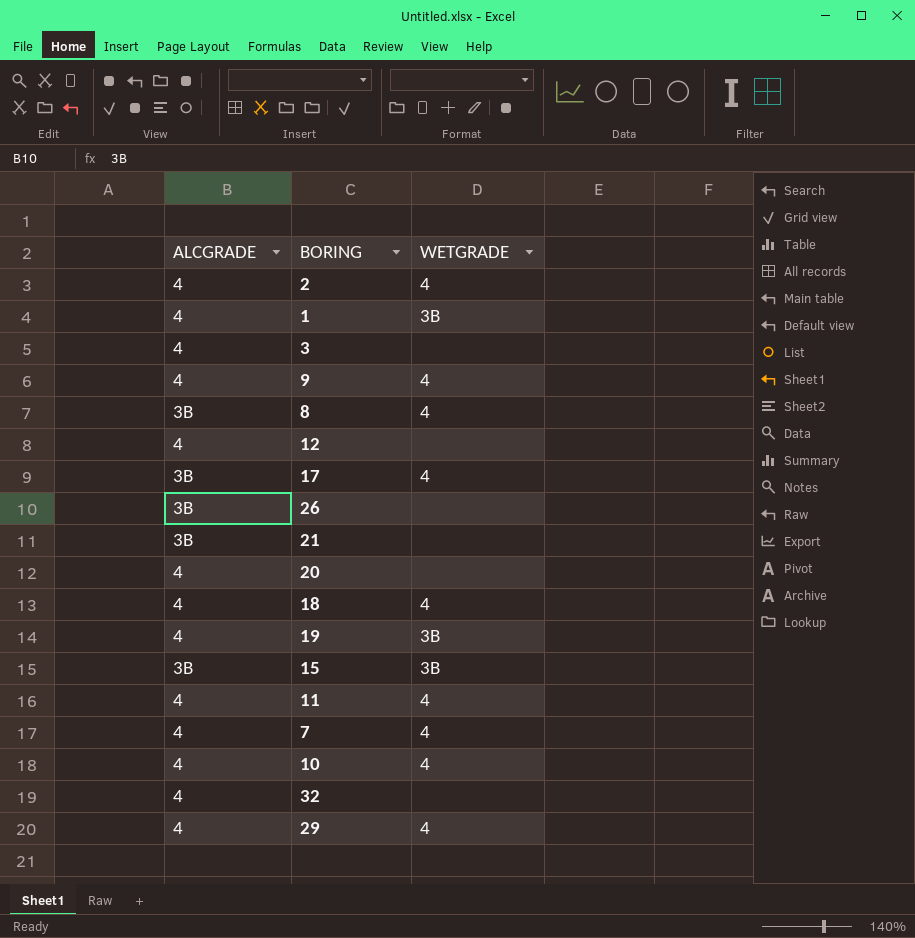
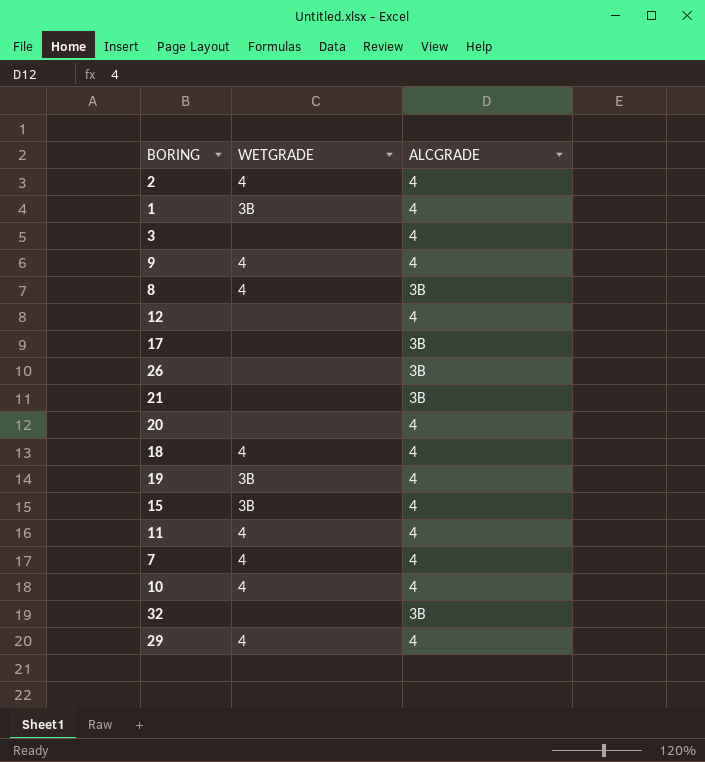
column ALCGRADE | position: 1 -> 3
17 | WETGRADE: 4 -> none
15 | ALCGRADE: 3B -> 4
32 | ALCGRADE: 4 -> 3B

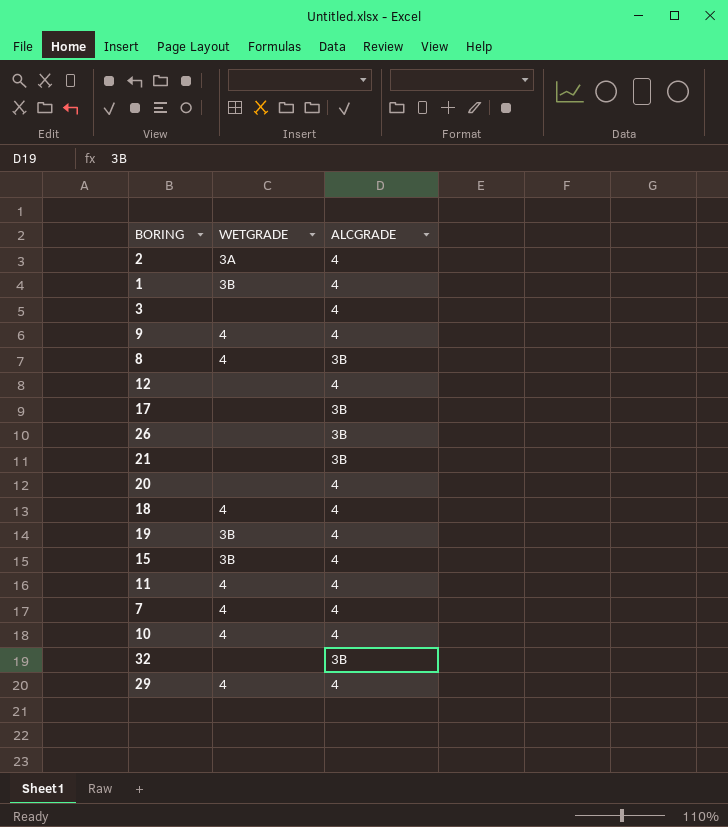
2 | WETGRADE: 4 -> 3A

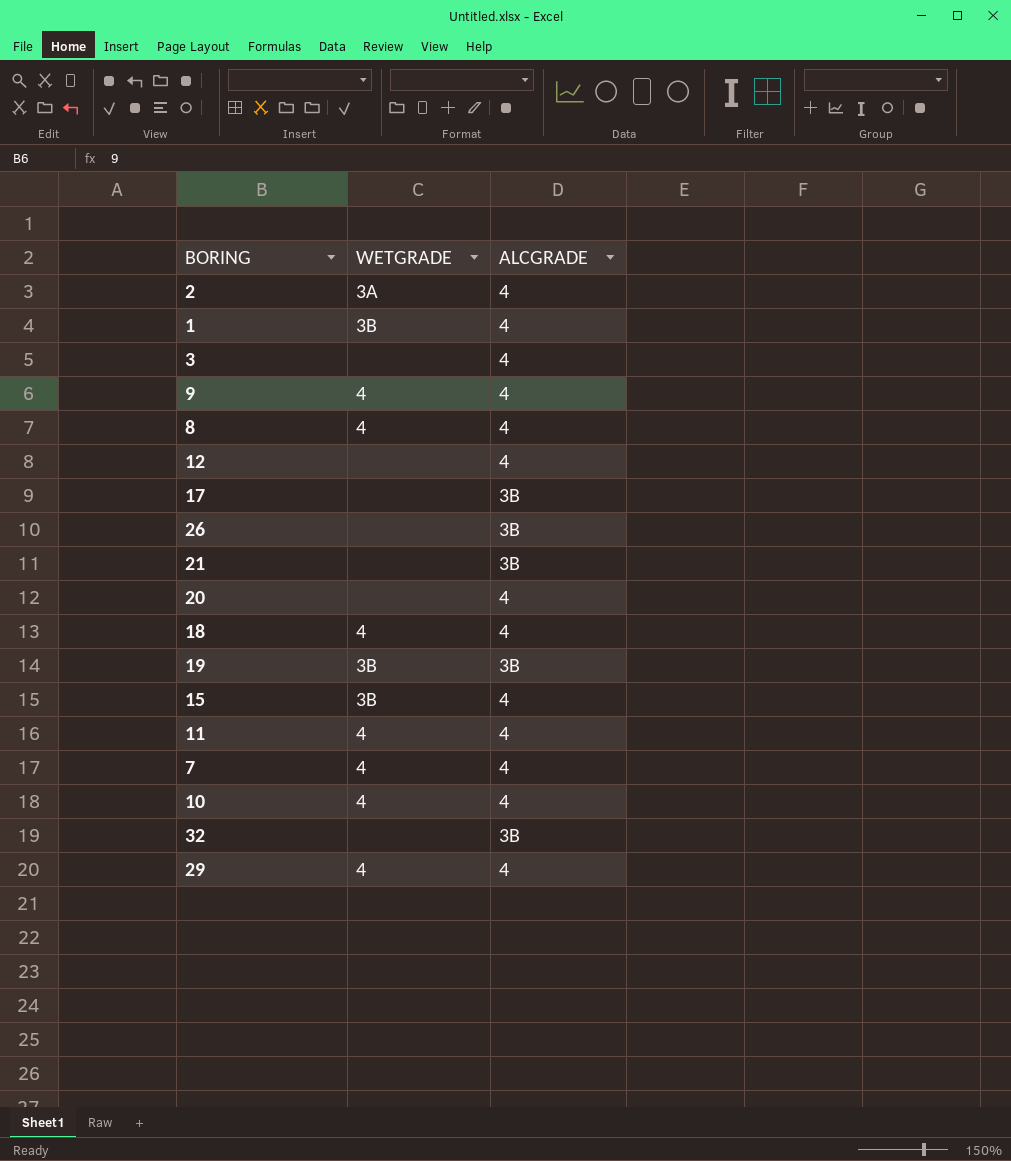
8 | ALCGRADE: 3B -> 4
19 | ALCGRADE: 4 -> 3B

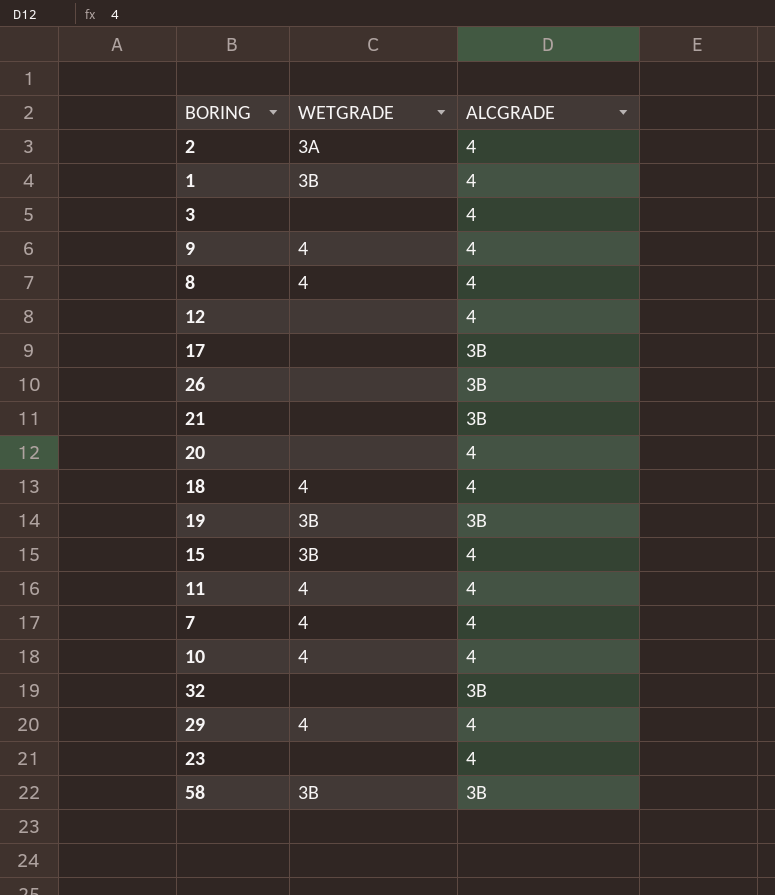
row 23: none -> none | 4
row 58: none -> 3B | 3B

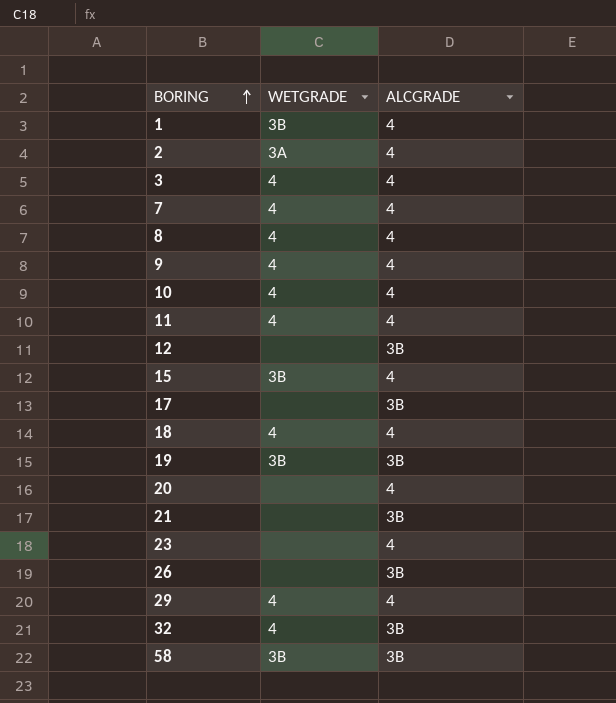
row order: none -> BORING ascending
3 | WETGRADE: none -> 4
12 | ALCGRADE: 4 -> 3B
32 | WETGRADE: none -> 4

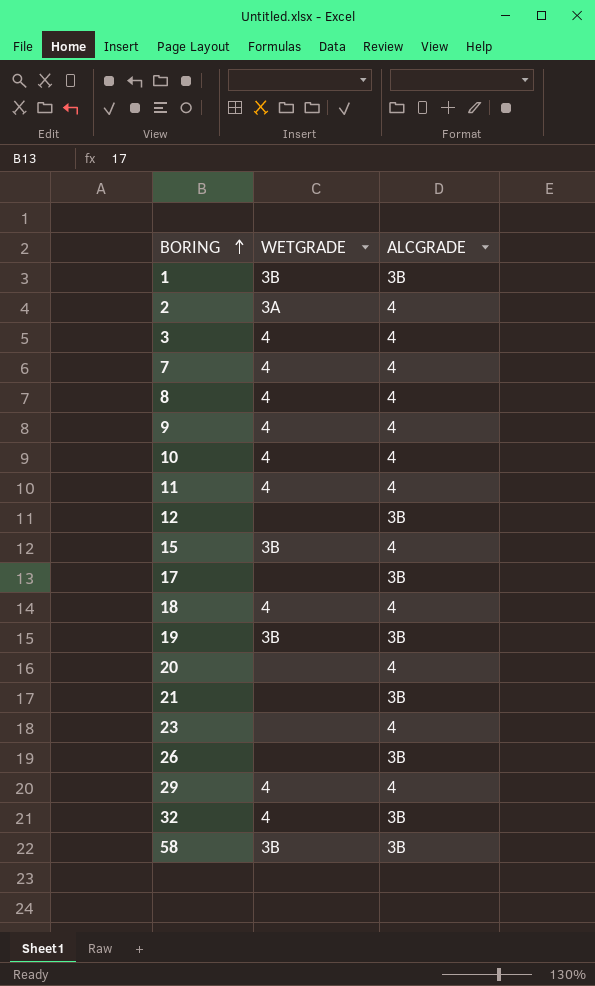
1 | ALCGRADE: 4 -> 3B

